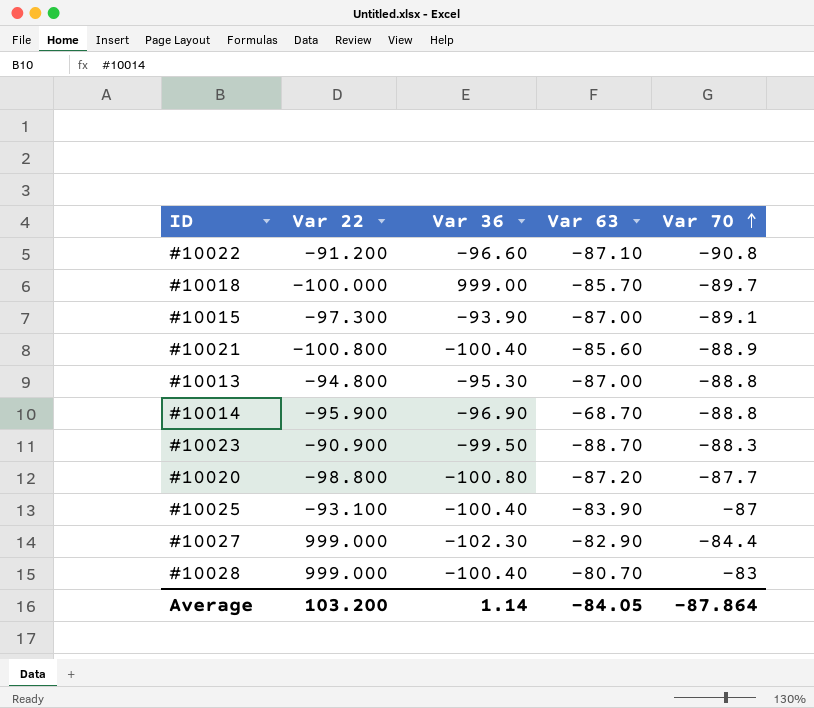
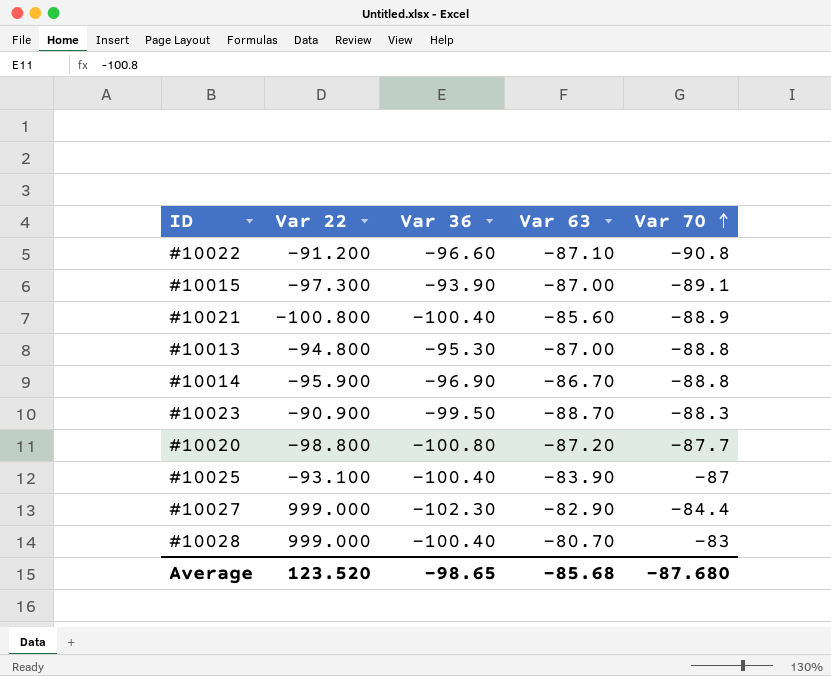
row #10018: -100.000 | 999.00 | -85.70 | -89.7 -> none
#10014 | Var 63: -68.70 -> -86.70
Average | Var 22: 103.200 -> 123.520
Average | Var 36: 1.14 -> -98.65
Average | Var 63: -84.05 -> -85.68
Average | Var 70: -87.864 -> -87.680

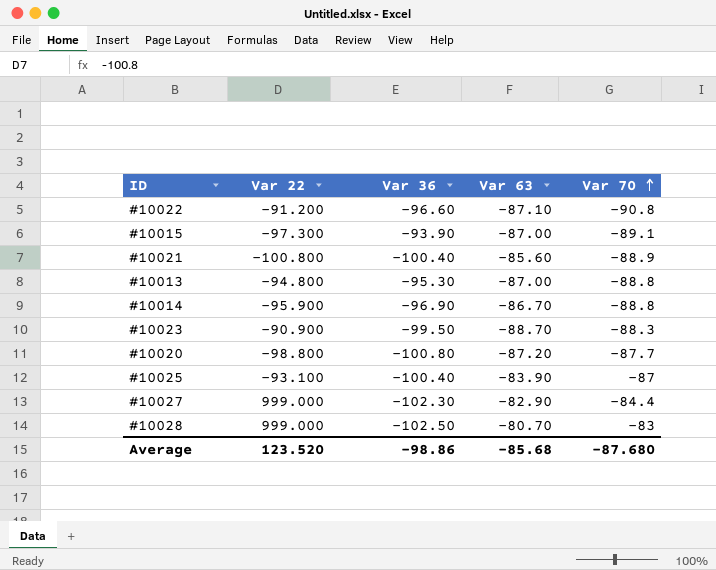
#10028 | Var 36: -100.40 -> -102.50
Average | Var 36: -98.65 -> -98.86

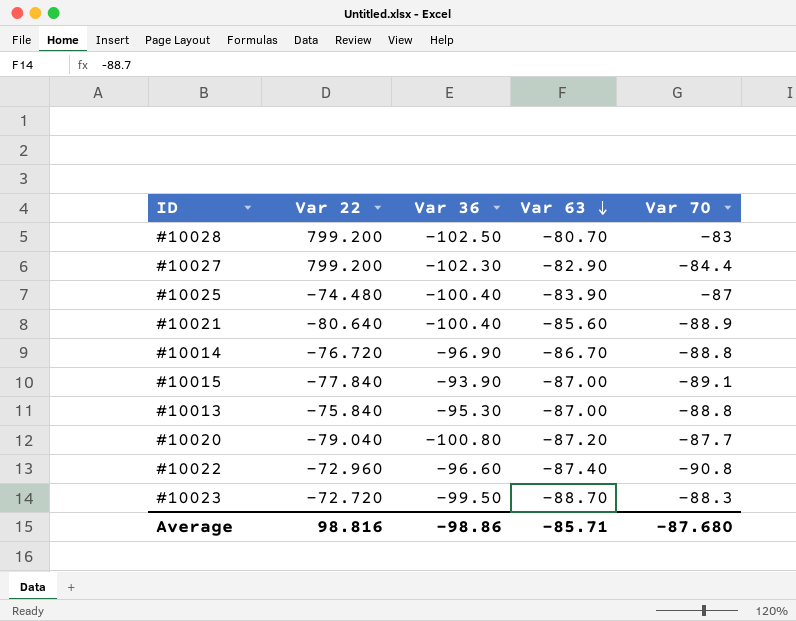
row order: Var 70 ascending -> Var 63 descending
#10028 | Var 22: 999.000 -> 799.200
#10027 | Var 22: 999.000 -> 799.200
#10025 | Var 22: -93.100 -> -74.480
#10021 | Var 22: -100.800 -> -80.640
#10014 | Var 22: -95.900 -> -76.720
#10015 | Var 22: -97.300 -> -77.840
#10013 | Var 22: -94.800 -> -75.840
#10020 | Var 22: -98.800 -> -79.040
#10022 | Var 22: -91.200 -> -72.960
#10022 | Var 63: -87.10 -> -87.40
#10023 | Var 22: -90.900 -> -72.720
Average | Var 22: 123.520 -> 98.816
Average | Var 63: -85.68 -> -85.71

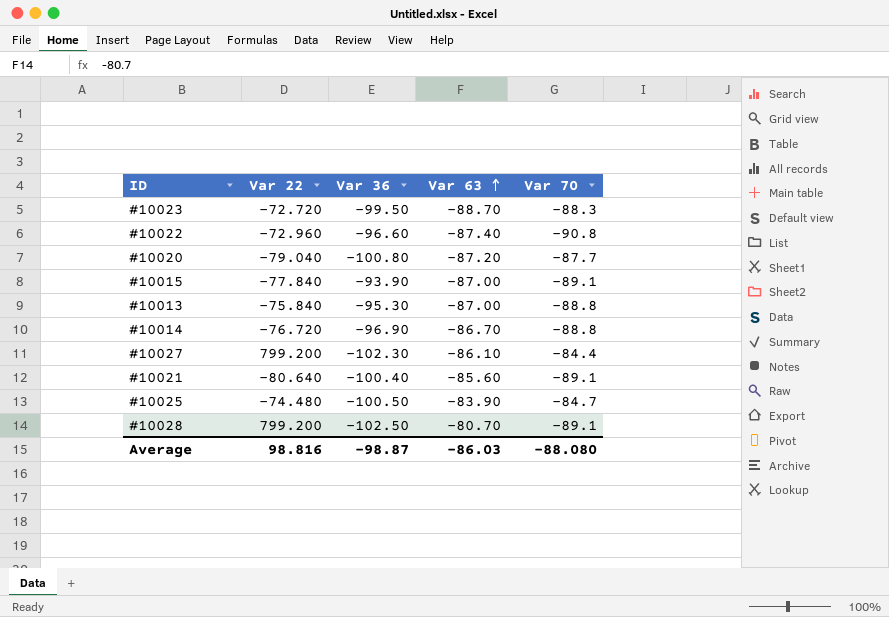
row order: Var 63 descending -> Var 63 ascending
#10027 | Var 63: -82.90 -> -86.10
#10021 | Var 70: -88.9 -> -89.1
#10025 | Var 36: -100.40 -> -100.50
#10025 | Var 70: -87 -> -84.7
#10028 | Var 70: -83 -> -89.1
Average | Var 36: -98.86 -> -98.87
Average | Var 63: -85.71 -> -86.03
Average | Var 70: -87.680 -> -88.080

